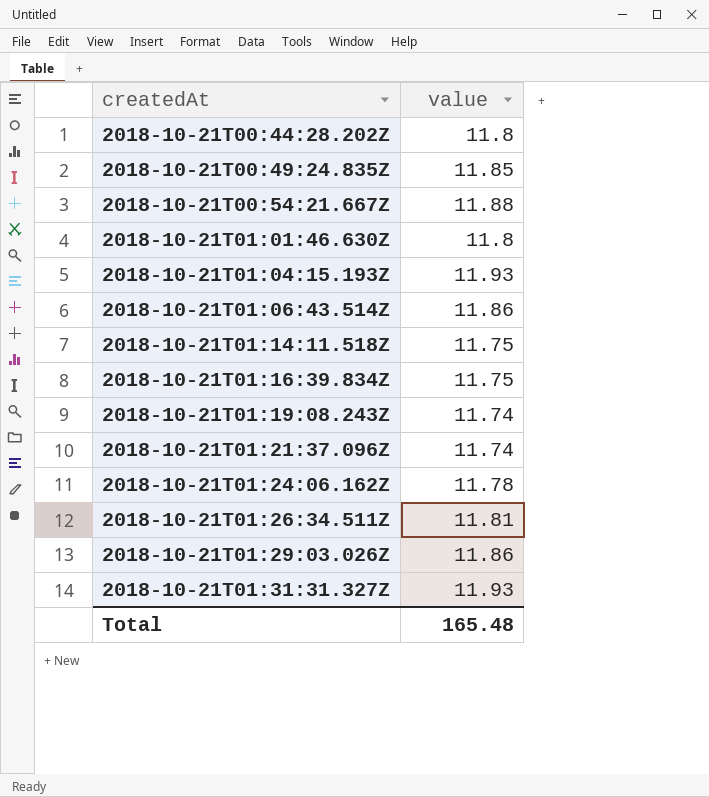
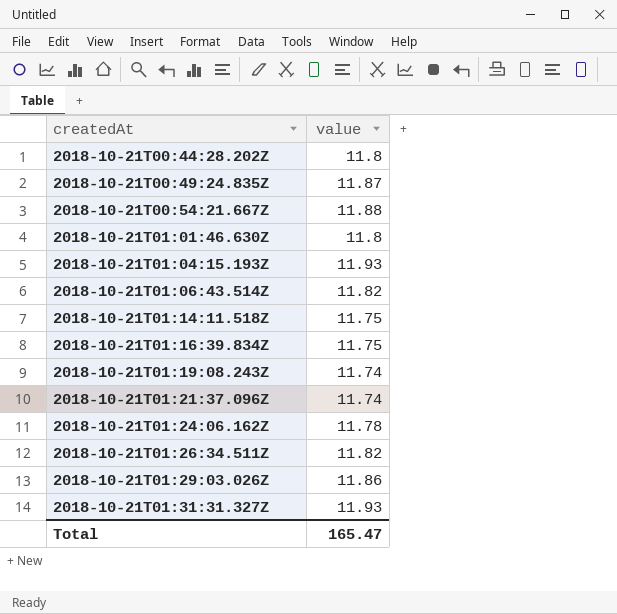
2018-10-21T00:49:24.835Z | value: 11.85 -> 11.87
2018-10-21T01:06:43.514Z | value: 11.86 -> 11.82
2018-10-21T01:26:34.511Z | value: 11.81 -> 11.82
Total | value: 165.48 -> 165.47

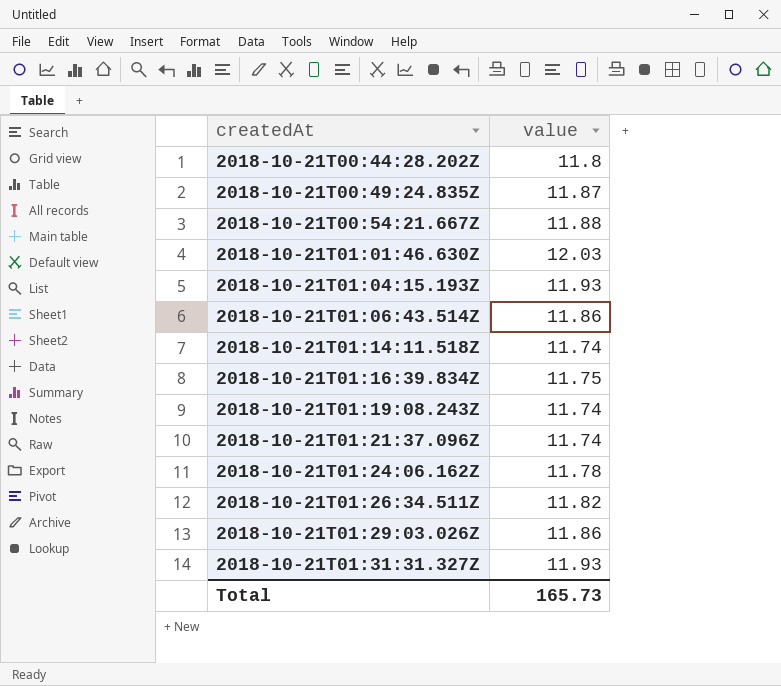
2018-10-21T01:01:46.630Z | value: 11.8 -> 12.03
2018-10-21T01:06:43.514Z | value: 11.82 -> 11.86
2018-10-21T01:14:11.518Z | value: 11.75 -> 11.74
Total | value: 165.47 -> 165.73

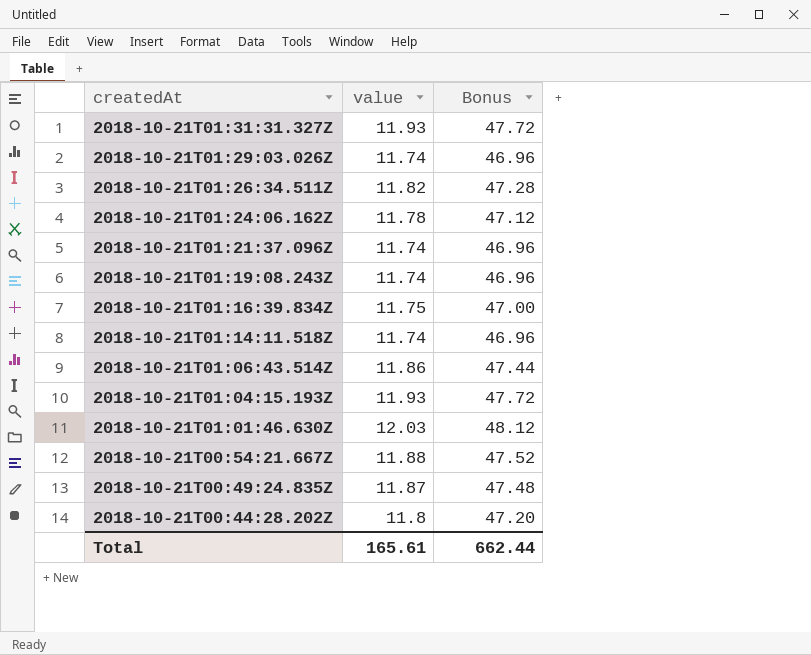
row order: createdAt ascending -> createdAt descending
column Bonus | formula: none -> [value] * 4
2018-10-21T01:29:03.026Z | value: 11.86 -> 11.74
Total | value: 165.73 -> 165.61

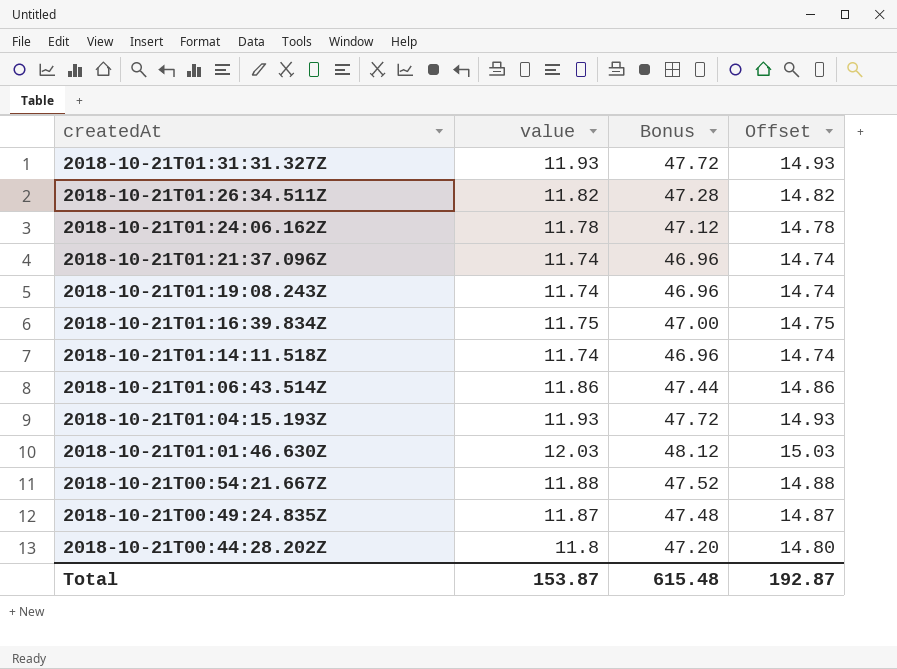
column Offset | formula: none -> [value] + 3
row 2018-10-21T01:29:03.026Z: 11.74 | 46.96 -> none
Total | value: 165.61 -> 153.87
Total | Bonus: 662.44 -> 615.48

